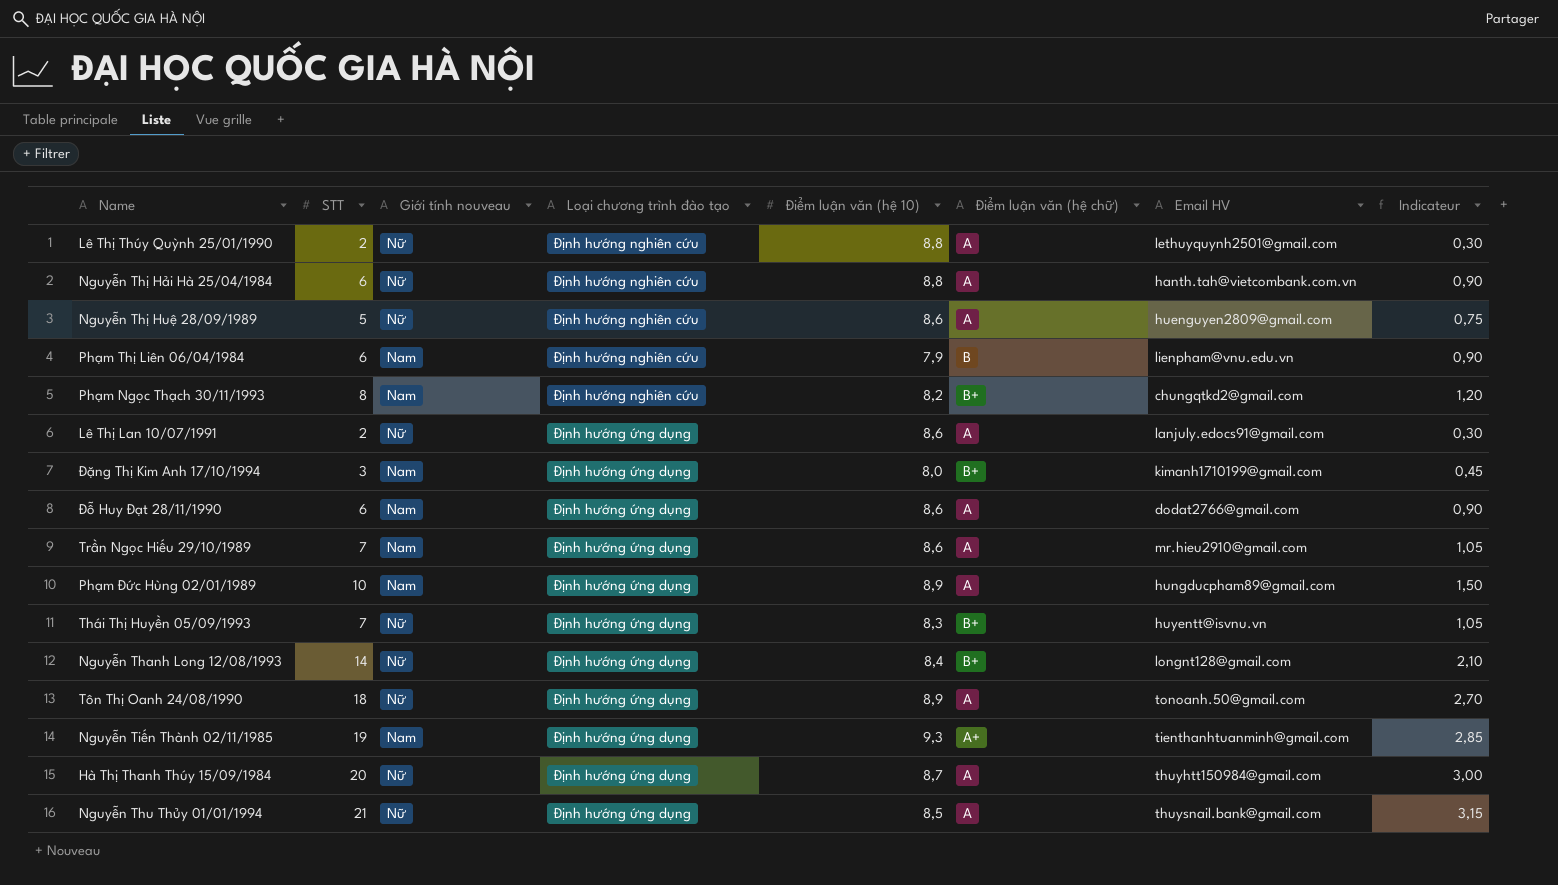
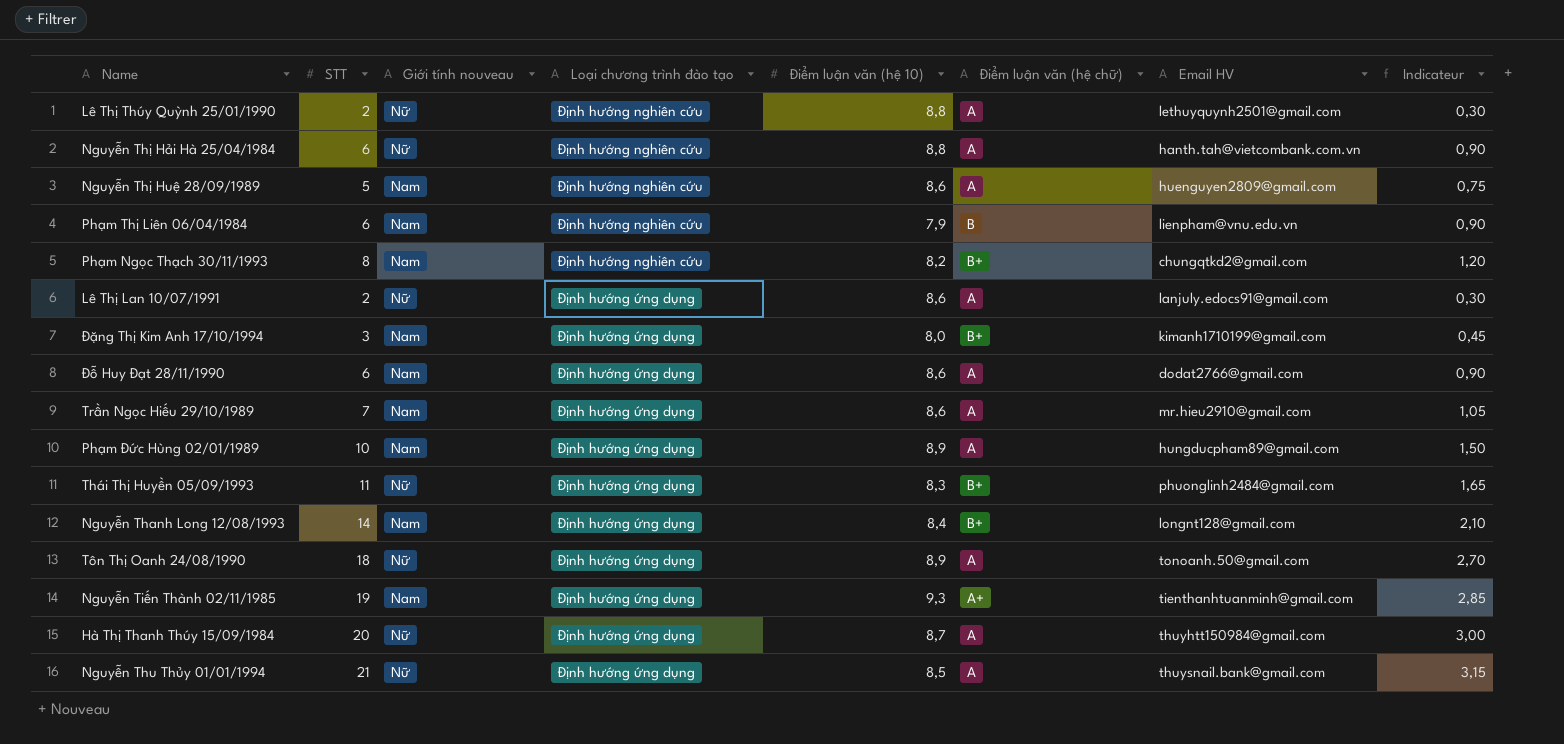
Nguyễn Thị Huệ 28/09/1989 | Giới tính nouveau: Nữ -> Nam
Thái Thị Huyền 05/09/1993 | STT: 7 -> 11
Thái Thị Huyền 05/09/1993 | Email HV: huyentt@isvnu.vn -> phuonglinh2484@gmail.com
Thái Thị Huyền 05/09/1993 | Indicateur: 1,05 -> 1,65
Nguyễn Thanh Long 12/08/1993 | Giới tính nouveau: Nữ -> Nam

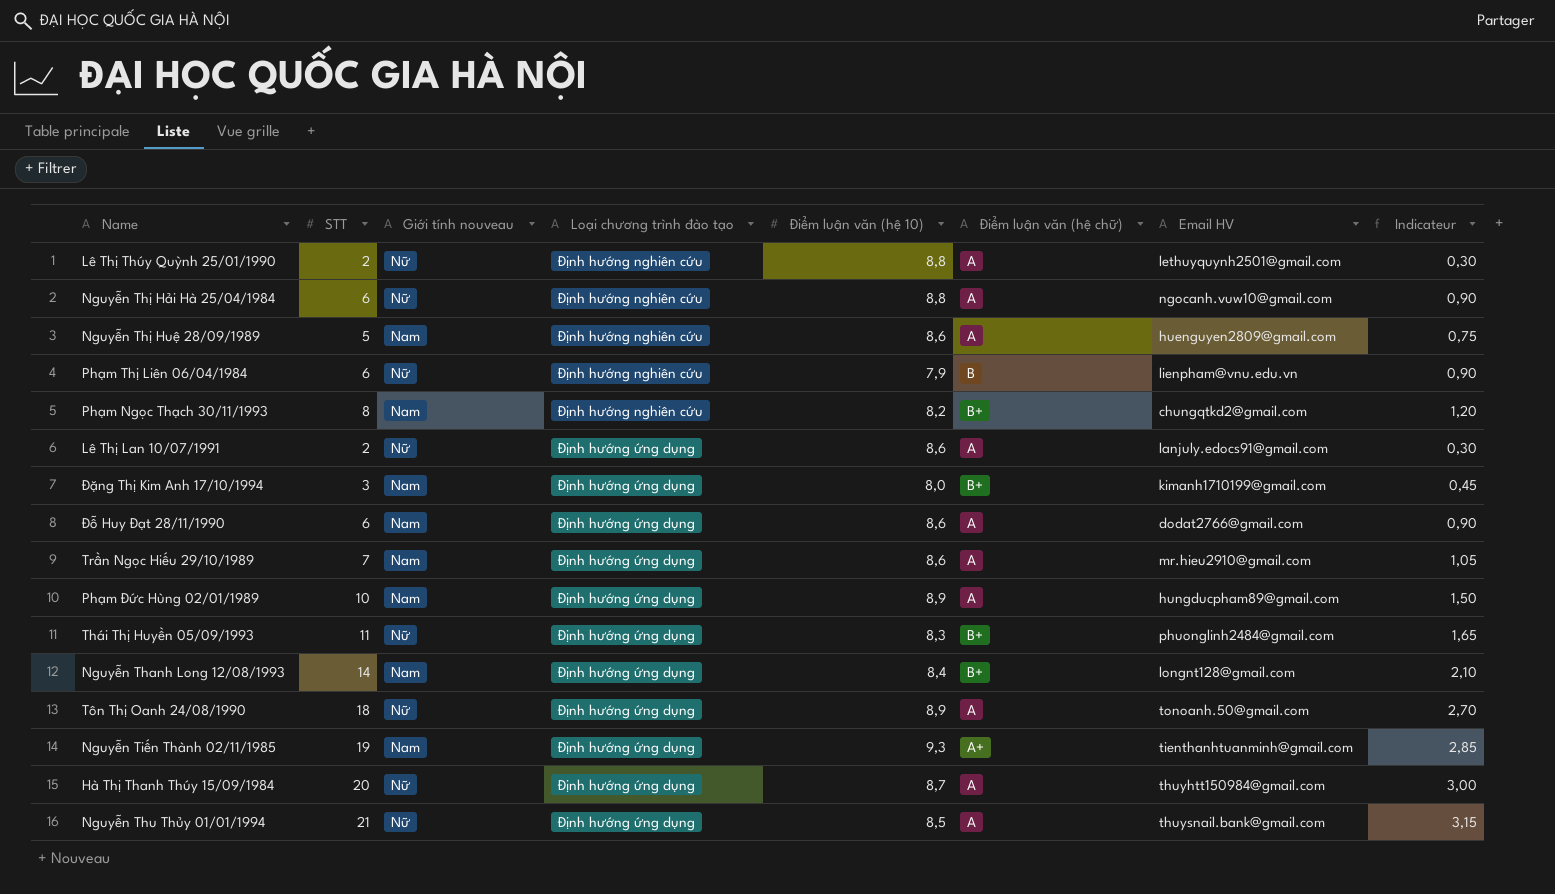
Nguyễn Thị Hải Hà 25/04/1984 | Email HV: hanth.tah@vietcombank.com.vn -> ngocanh.vuw10@gmail.com
Phạm Thị Liên 06/04/1984 | Giới tính nouveau: Nam -> Nữ

